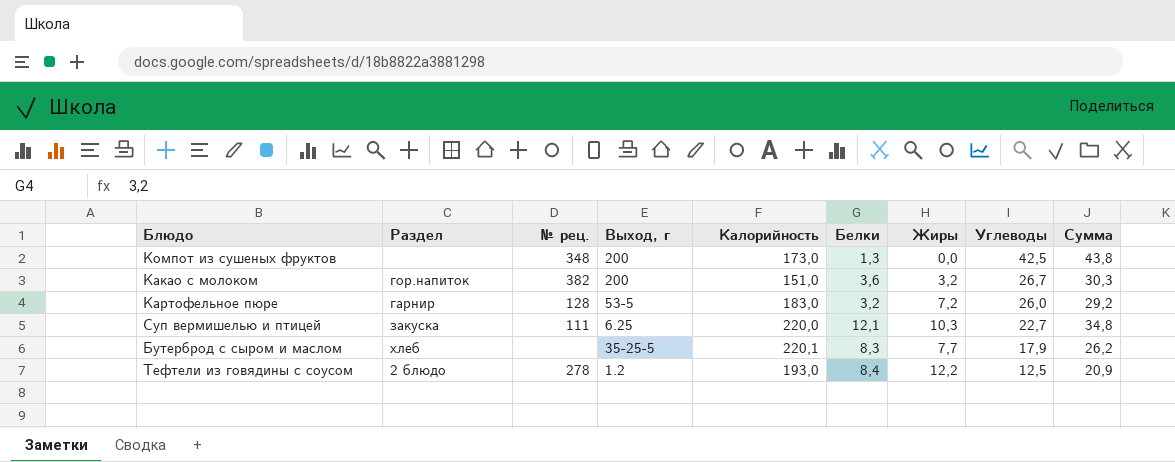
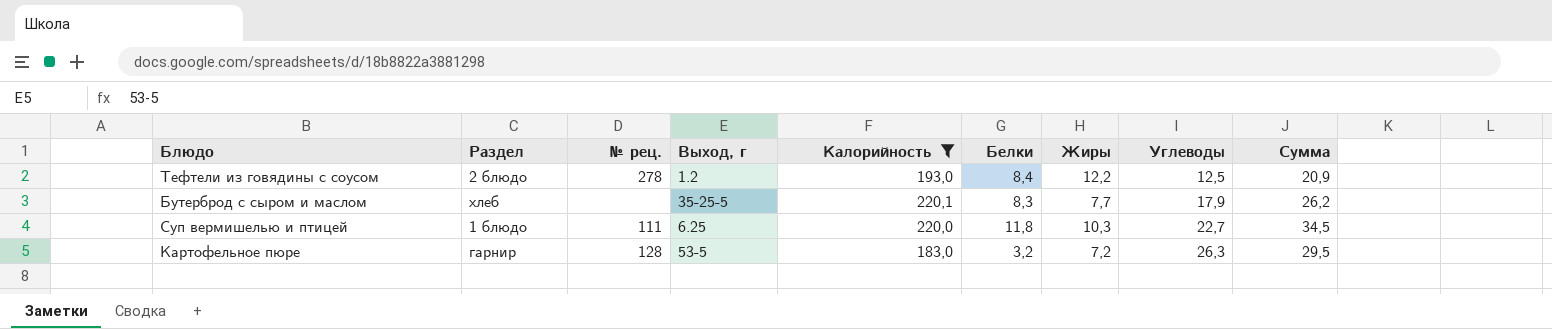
filter: none -> Калорийность >= 183,0
row order: Углеводы descending -> Углеводы ascending
Суп вермишелью и птицей | Раздел: закуска -> 1 блюдо
Суп вермишелью и птицей | Белки: 12,1 -> 11,8
Суп вермишелью и птицей | Сумма: 34,8 -> 34,5
Картофельное пюре | Углеводы: 26,0 -> 26,3
Картофельное пюре | Сумма: 29,2 -> 29,5

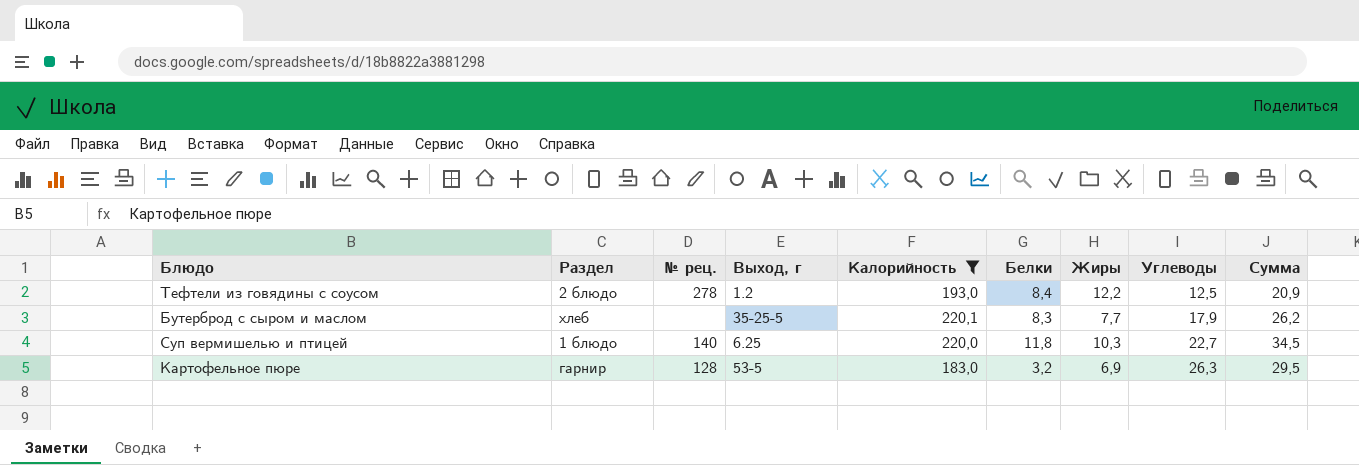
Суп вермишелью и птицей | № рец.: 111 -> 140
Картофельное пюре | Жиры: 7,2 -> 6,9

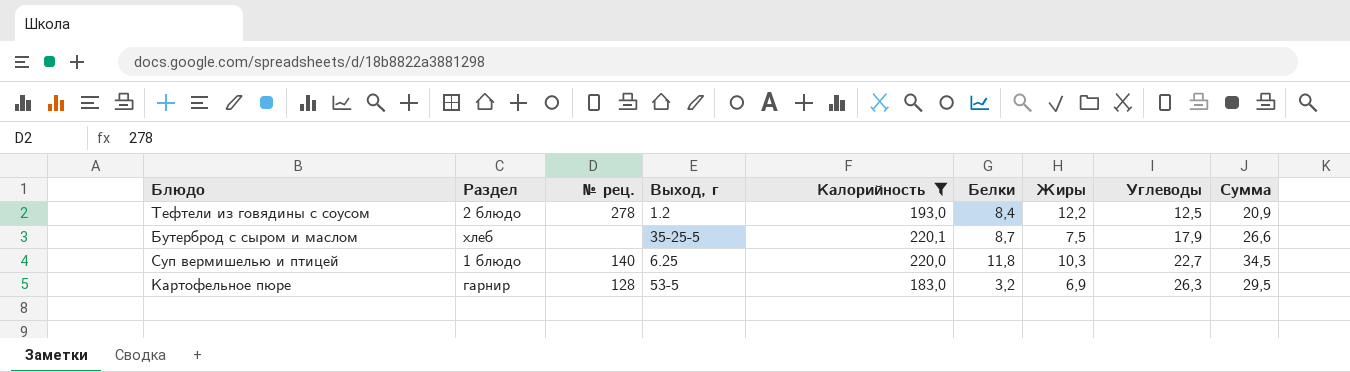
Бутерброд с сыром и маслом | Белки: 8,3 -> 8,7
Бутерброд с сыром и маслом | Жиры: 7,7 -> 7,5
Бутерброд с сыром и маслом | Сумма: 26,2 -> 26,6

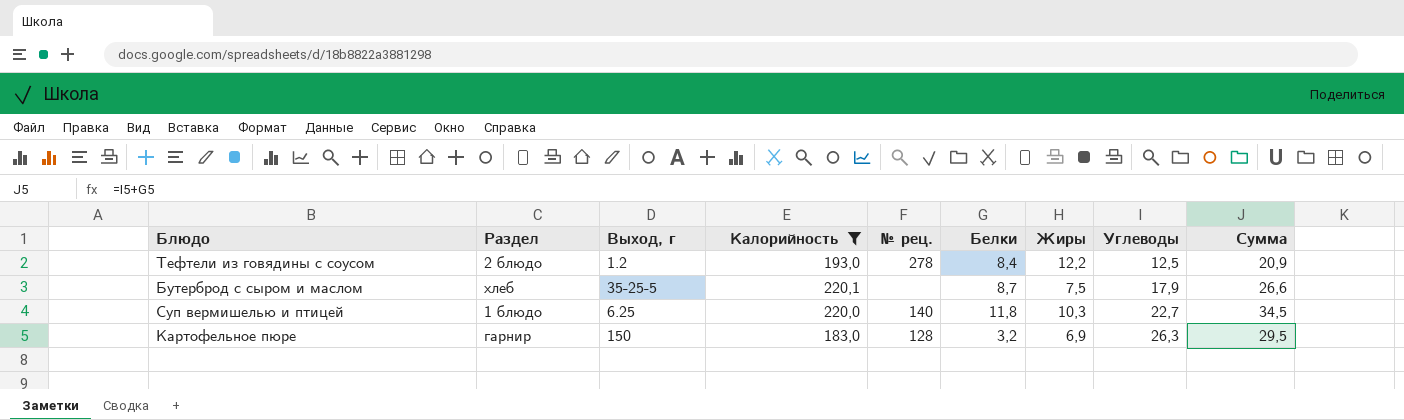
column № рец. | position: 3 -> 5
Картофельное пюре | Выход, г: 53-5 -> 150

